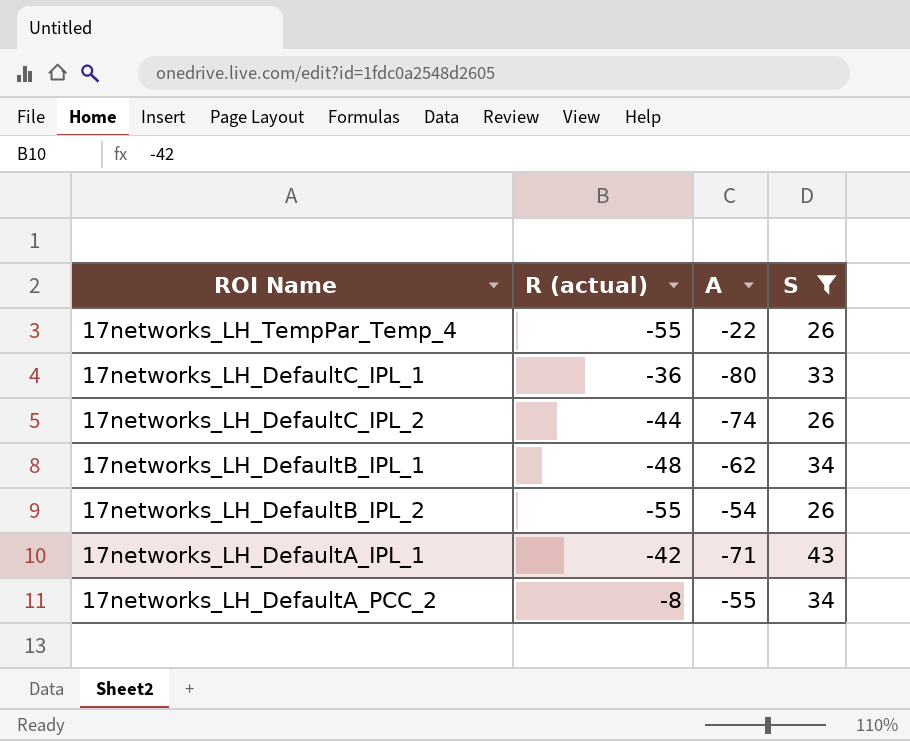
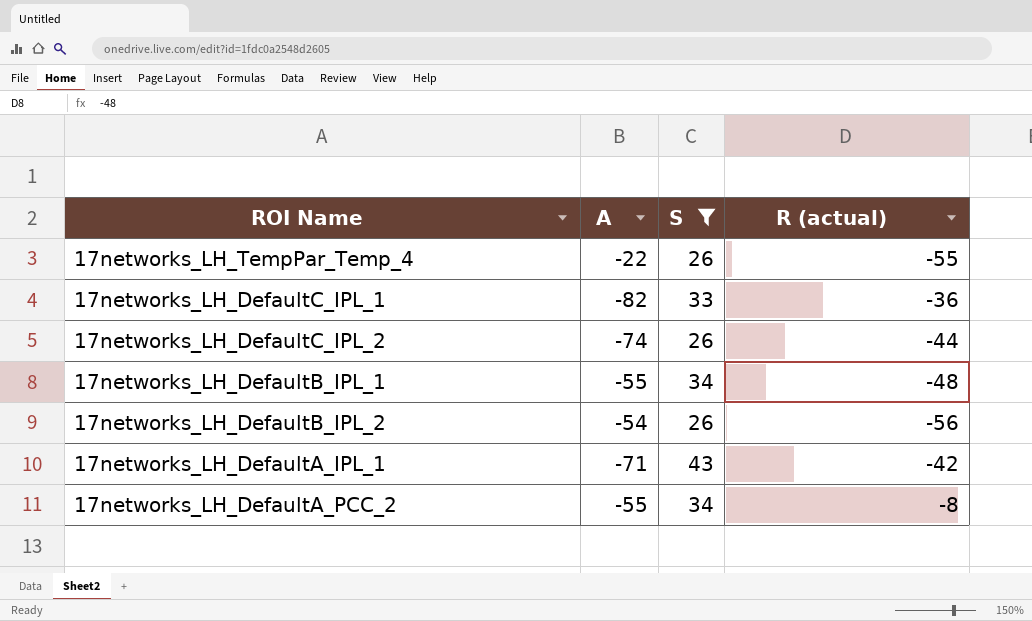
column R (actual) | position: 2 -> 4
17networks_LH_DefaultC_IPL_1 | A: -80 -> -82
17networks_LH_DefaultB_IPL_1 | A: -62 -> -55
17networks_LH_DefaultB_IPL_2 | R (actual): -55 -> -56

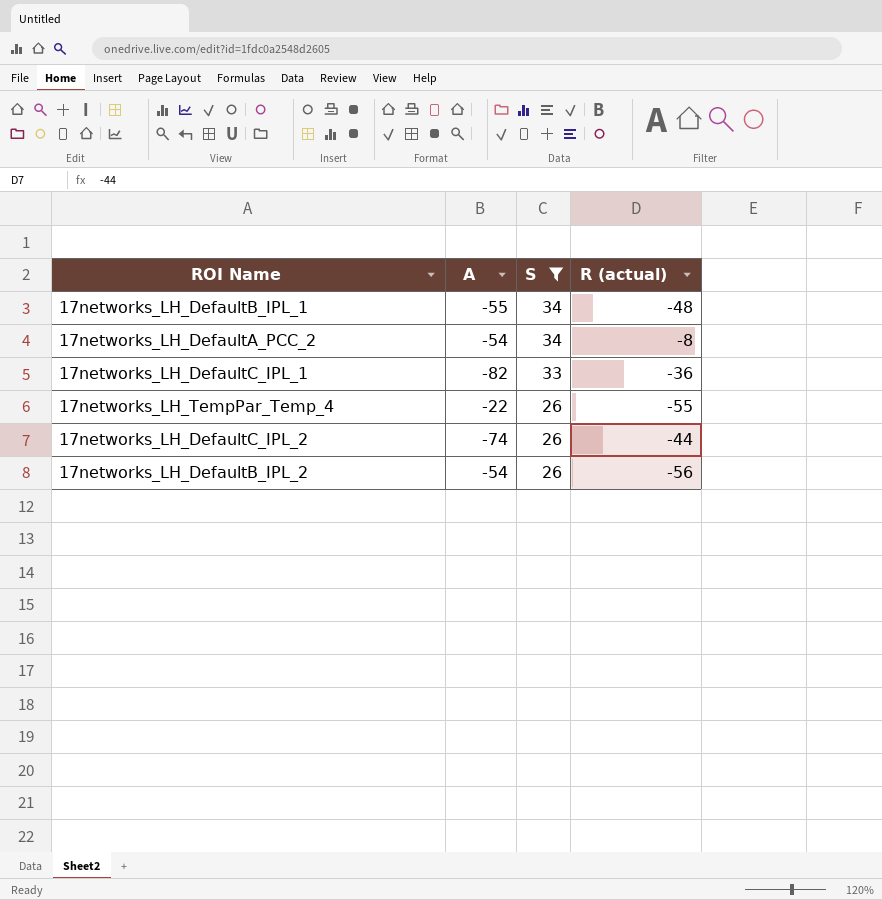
row order: none -> S descending
row 17networks_LH_DefaultA_IPL_1: -71 | 43 | -42 -> none
17networks_LH_DefaultA_PCC_2 | A: -55 -> -54

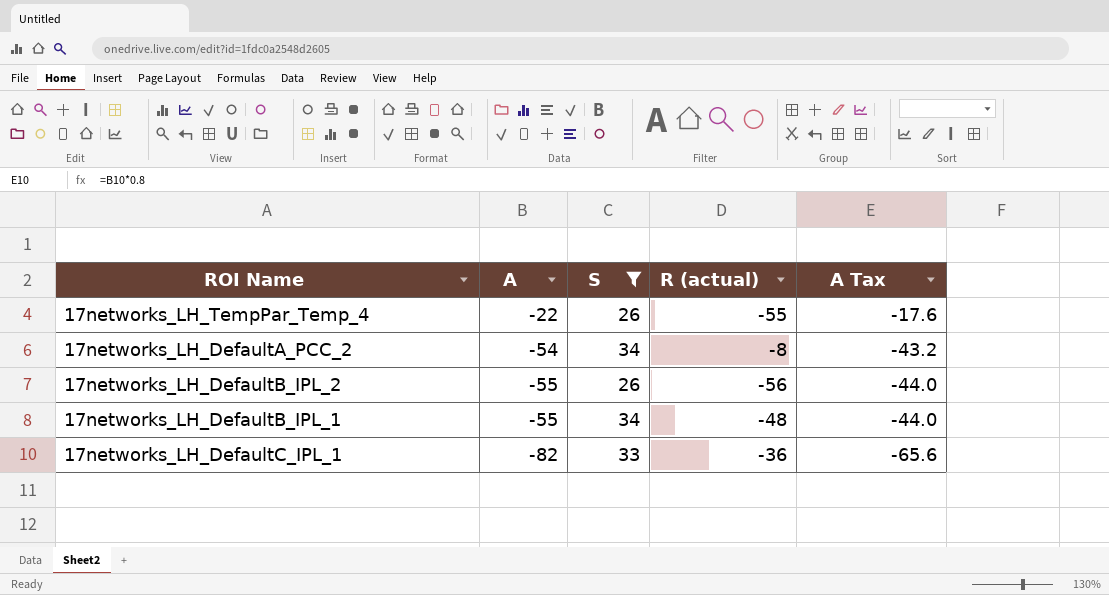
row order: S descending -> A descending
column A Tax | formula: none -> [A] * 0.8
row 17networks_LH_DefaultC_IPL_2: -74 | 26 | -44 -> none
17networks_LH_DefaultB_IPL_2 | A: -54 -> -55

